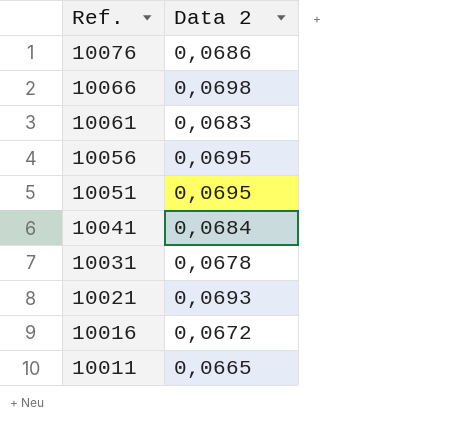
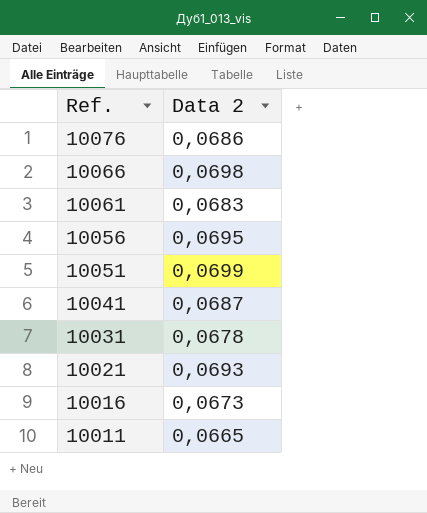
10051 | Data 2: 0,0695 -> 0,0699
10041 | Data 2: 0,0684 -> 0,0687
10016 | Data 2: 0,0672 -> 0,0673

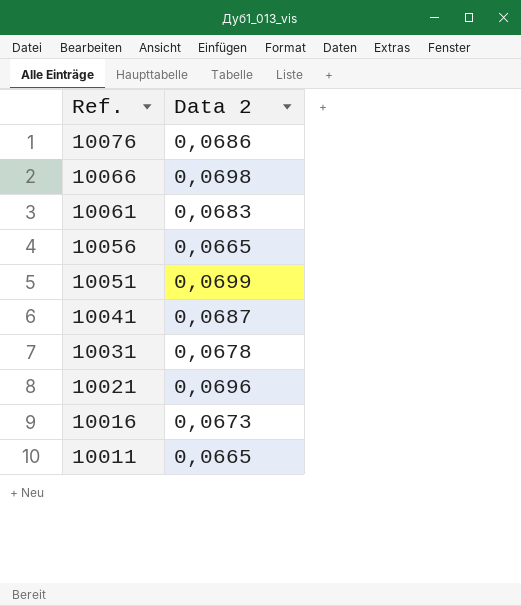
10056 | Data 2: 0,0695 -> 0,0665
10021 | Data 2: 0,0693 -> 0,0696

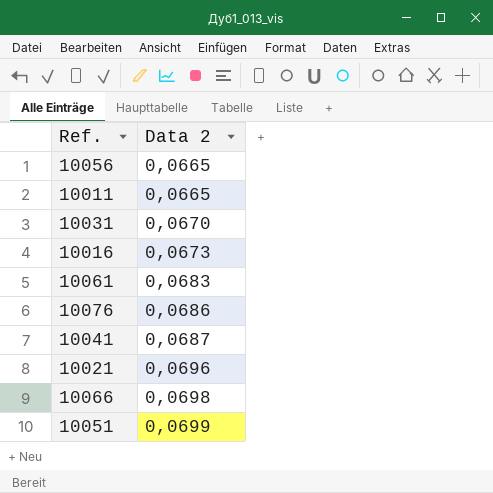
row order: Ref. descending -> Data 2 ascending
10031 | Data 2: 0,0678 -> 0,0670

